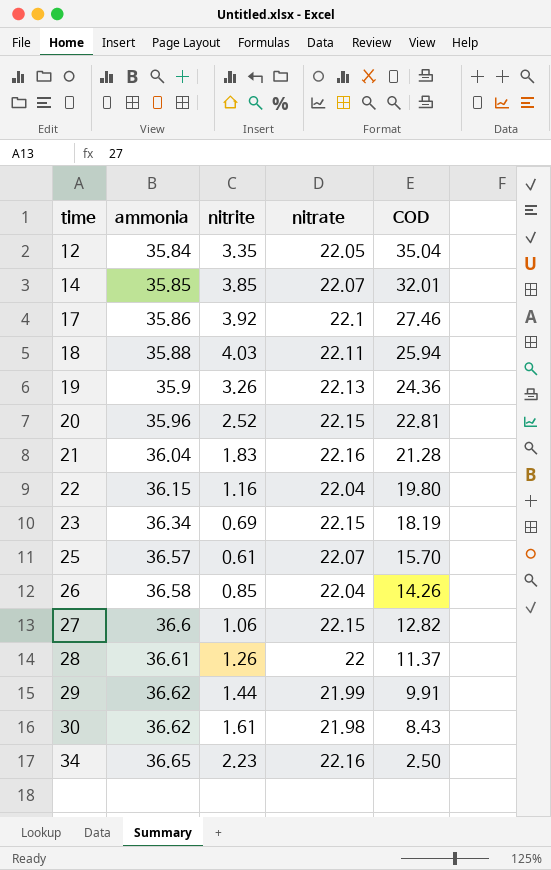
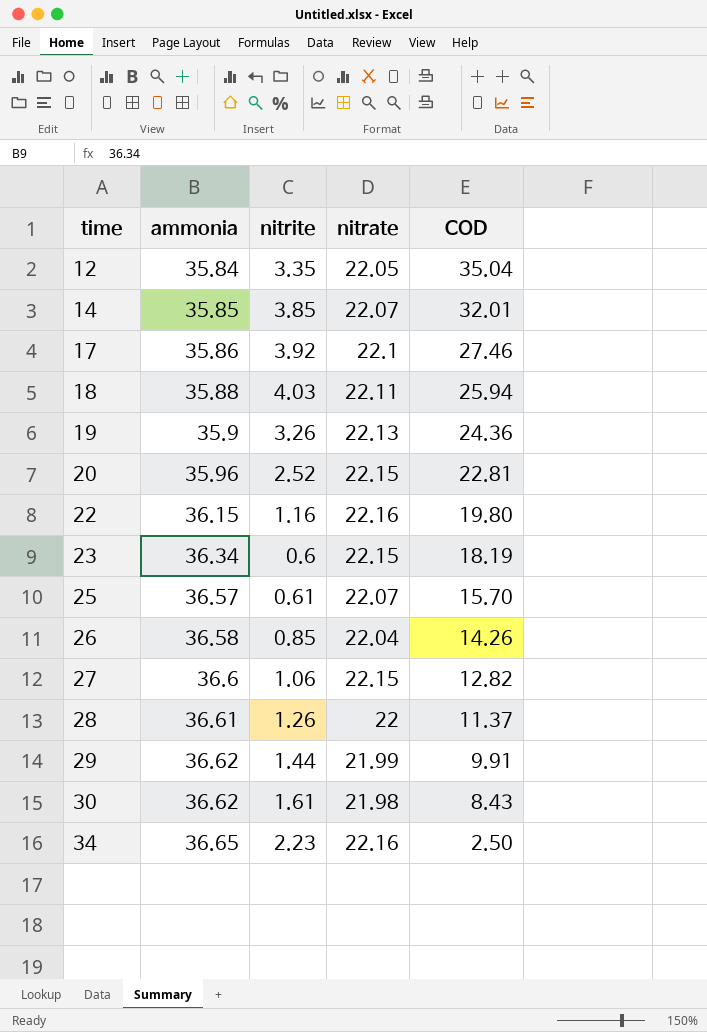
row 21: 36.04 | 1.83 | 22.16 | 21.28 -> none
22 | nitrate: 22.04 -> 22.16
23 | nitrite: 0.69 -> 0.6

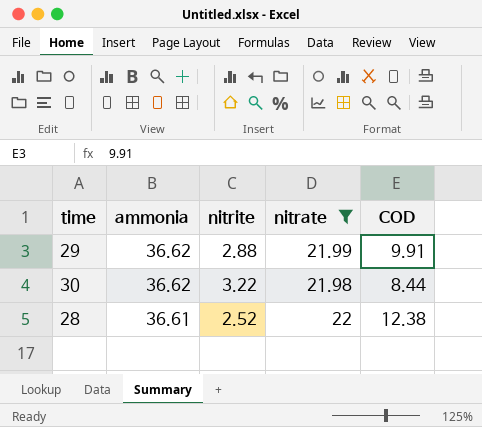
filter: none -> nitrate <= 22
row order: time ascending -> ammonia descending
29 | nitrite: 1.44 -> 2.88
30 | nitrite: 1.61 -> 3.22
30 | COD: 8.43 -> 8.44
28 | nitrite: 1.26 -> 2.52
28 | COD: 11.37 -> 12.38

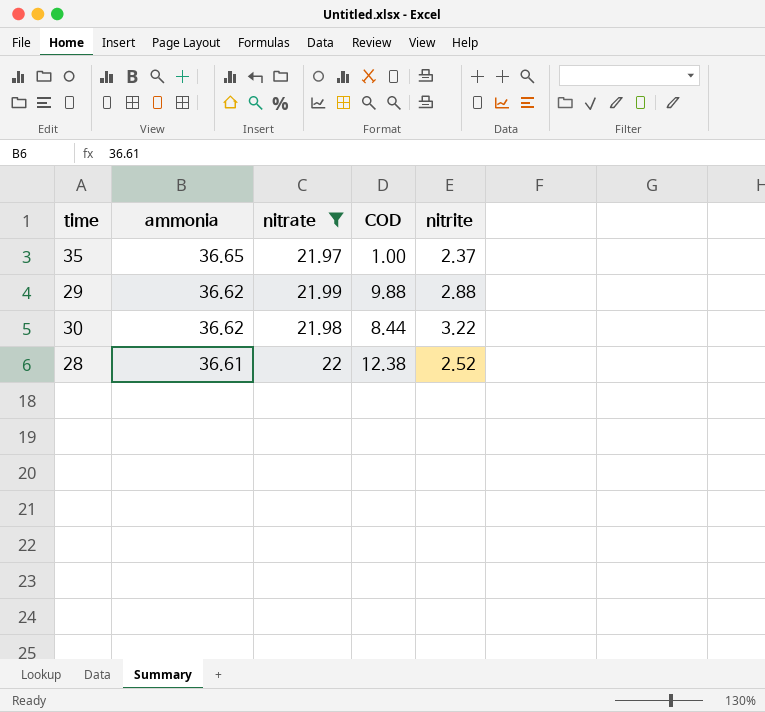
column nitrite | position: 3 -> 5
row 35: none -> 36.65 | 21.97 | 1.00 | 2.37
29 | COD: 9.91 -> 9.88

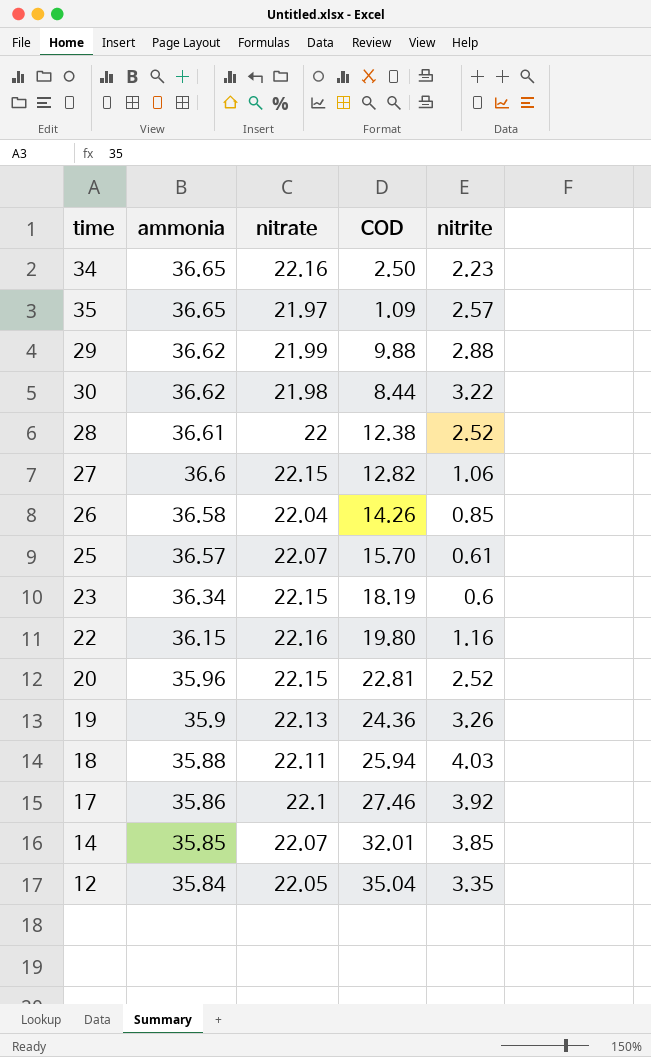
filter: nitrate <= 22 -> none
35 | COD: 1.00 -> 1.09
35 | nitrite: 2.37 -> 2.57

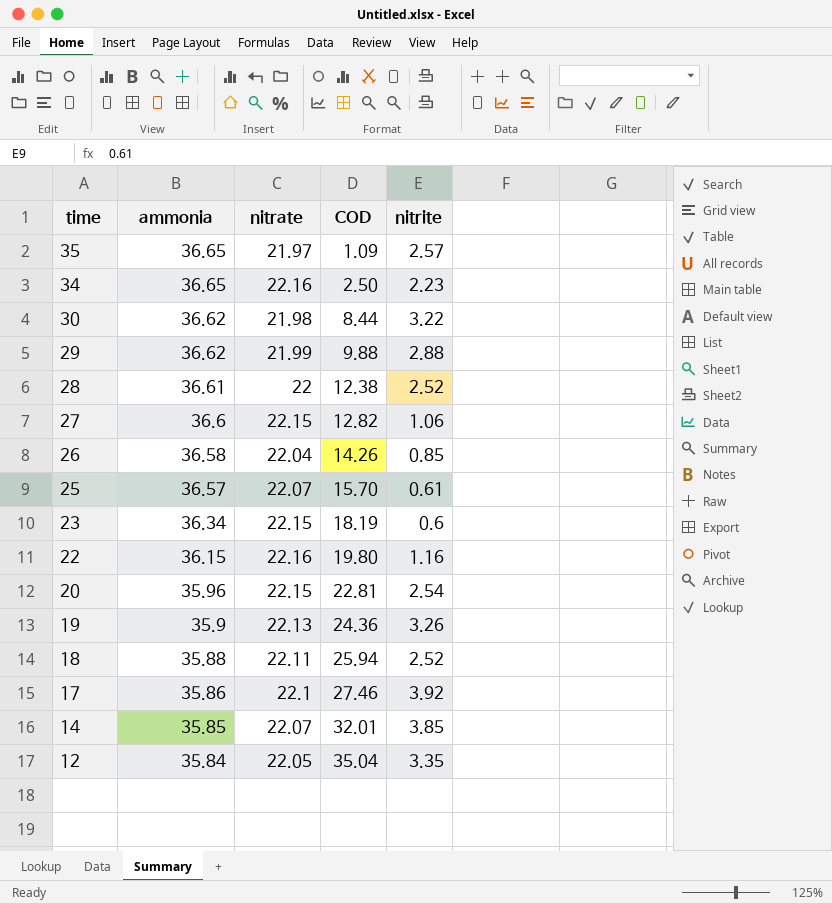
row order: ammonia descending -> time descending
20 | nitrite: 2.52 -> 2.54
18 | nitrite: 4.03 -> 2.52

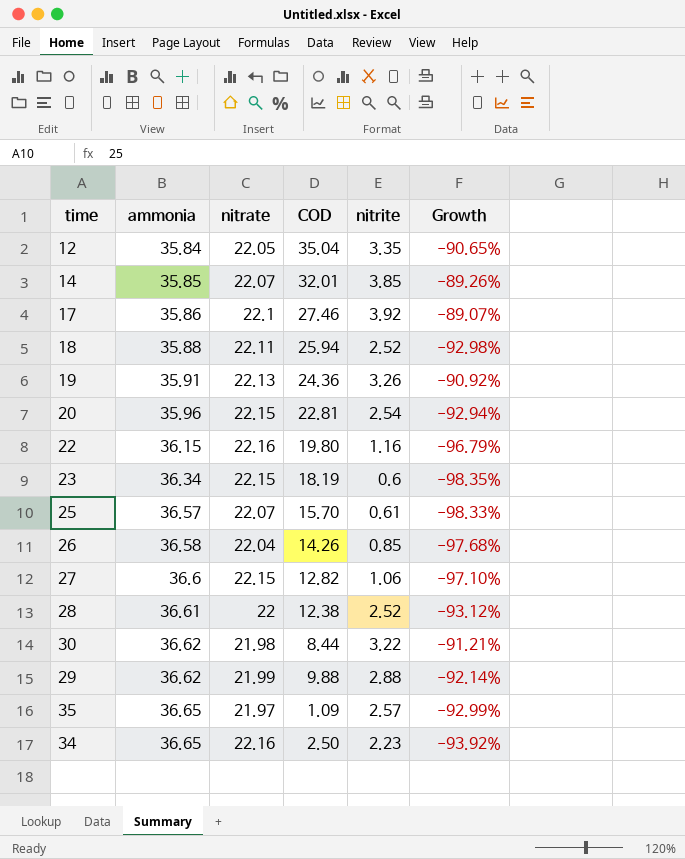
row order: time descending -> ammonia ascending
column Growth | formula: none -> ([nitrite] - [ammonia]) / [ammonia]
19 | ammonia: 35.9 -> 35.91

